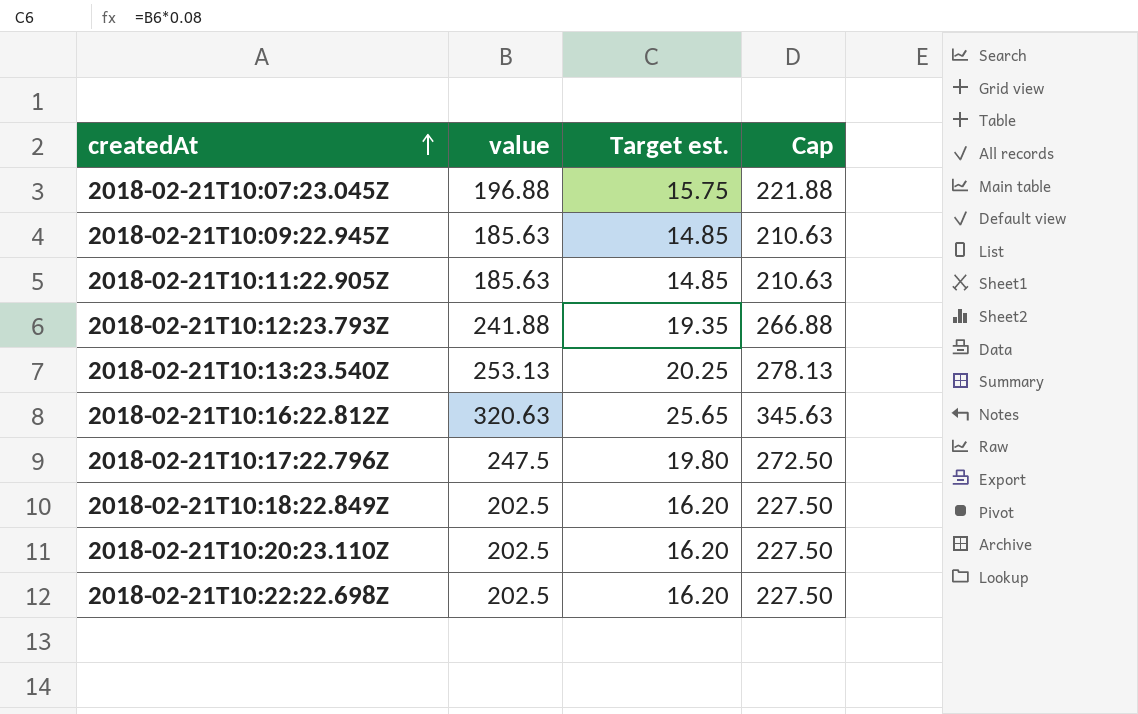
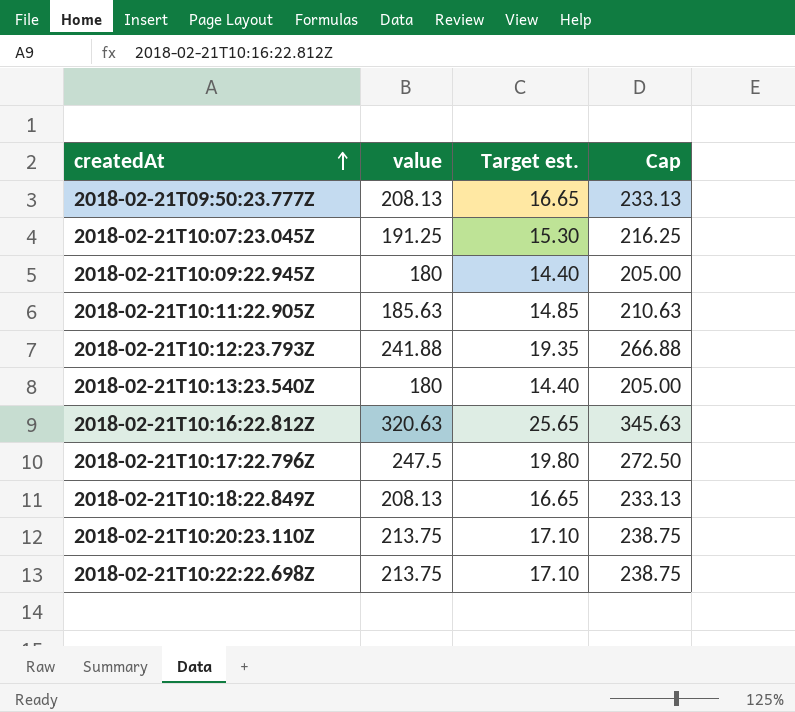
row 2018-02-21T09:50:23.777Z: none -> 208.13 | 16.65 | 233.13
2018-02-21T10:07:23.045Z | value: 196.88 -> 191.25
2018-02-21T10:07:23.045Z | Target est.: 15.75 -> 15.30
2018-02-21T10:07:23.045Z | Cap: 221.88 -> 216.25
2018-02-21T10:09:22.945Z | value: 185.63 -> 180
2018-02-21T10:09:22.945Z | Target est.: 14.85 -> 14.40
2018-02-21T10:09:22.945Z | Cap: 210.63 -> 205.00
2018-02-21T10:13:23.540Z | value: 253.13 -> 180
2018-02-21T10:13:23.540Z | Target est.: 20.25 -> 14.40
2018-02-21T10:13:23.540Z | Cap: 278.13 -> 205.00
2018-02-21T10:18:22.849Z | value: 202.5 -> 208.13
2018-02-21T10:18:22.849Z | Target est.: 16.20 -> 16.65
2018-02-21T10:18:22.849Z | Cap: 227.50 -> 233.13
2018-02-21T10:20:23.110Z | value: 202.5 -> 213.75
2018-02-21T10:20:23.110Z | Target est.: 16.20 -> 17.10
2018-02-21T10:20:23.110Z | Cap: 227.50 -> 238.75
2018-02-21T10:22:22.698Z | value: 202.5 -> 213.75
2018-02-21T10:22:22.698Z | Target est.: 16.20 -> 17.10
2018-02-21T10:22:22.698Z | Cap: 227.50 -> 238.75

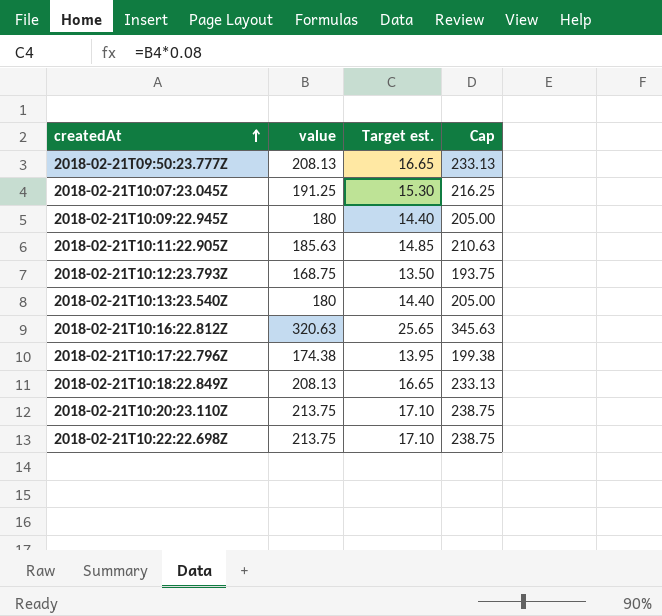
2018-02-21T10:12:23.793Z | value: 241.88 -> 168.75
2018-02-21T10:12:23.793Z | Target est.: 19.35 -> 13.50
2018-02-21T10:12:23.793Z | Cap: 266.88 -> 193.75
2018-02-21T10:17:22.796Z | value: 247.5 -> 174.38
2018-02-21T10:17:22.796Z | Target est.: 19.80 -> 13.95
2018-02-21T10:17:22.796Z | Cap: 272.50 -> 199.38

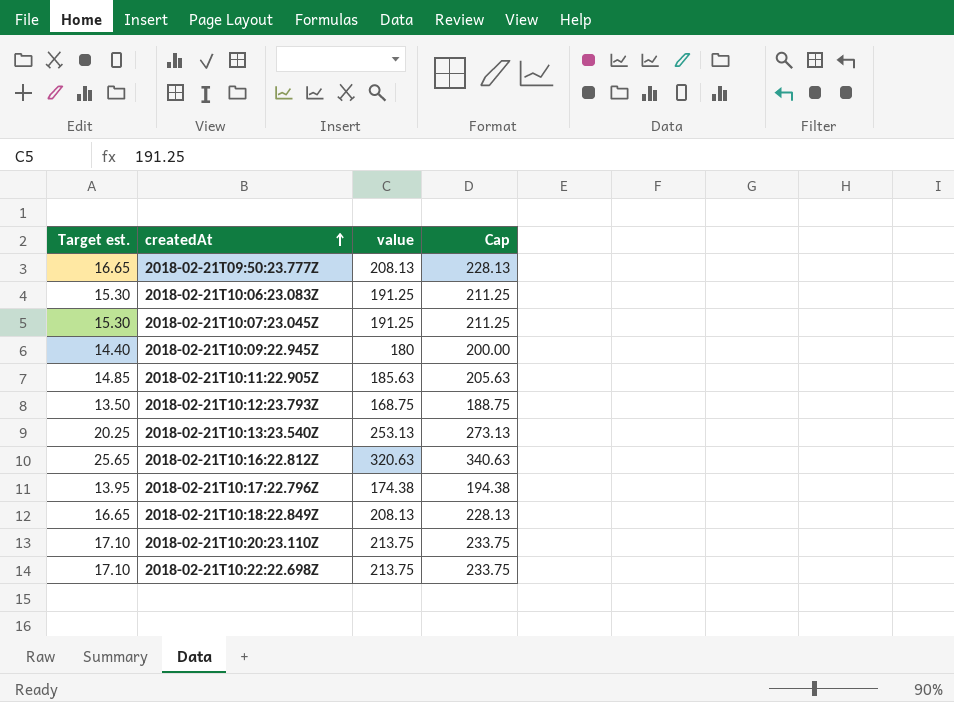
column Target est. | position: 3 -> 1
column Cap | formula: [value] + 25 -> [value] + 20
row 2018-02-21T10:06:23.083Z: none -> 15.30 | 191.25 | 211.25
2018-02-21T10:13:23.540Z | Target est.: 14.40 -> 20.25
2018-02-21T10:13:23.540Z | value: 180 -> 253.13

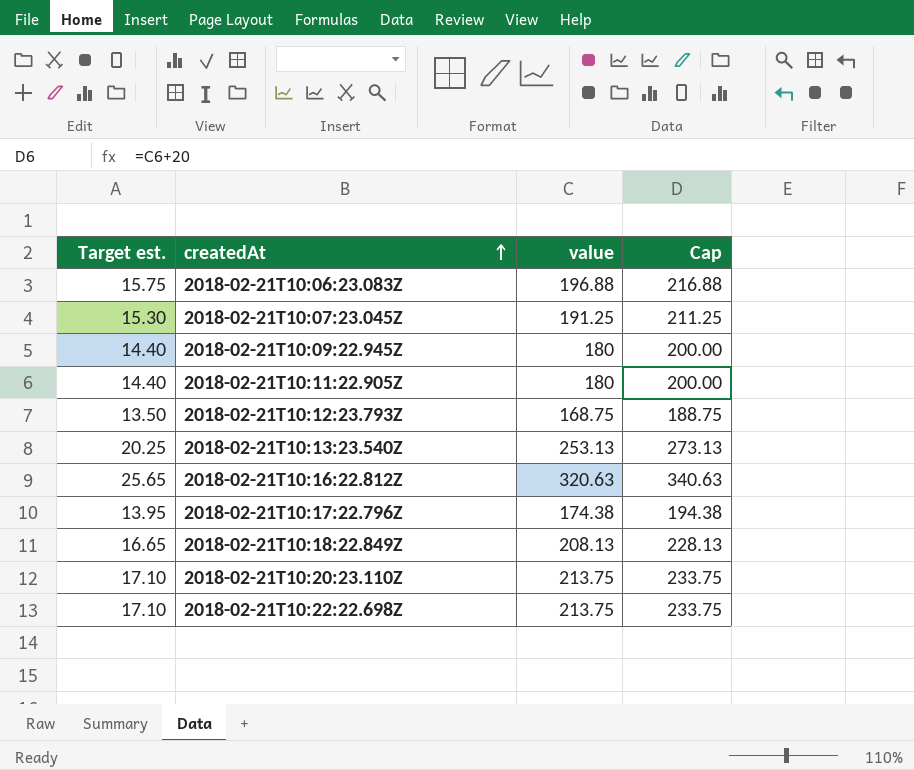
row 2018-02-21T09:50:23.777Z: 16.65 | 208.13 | 228.13 -> none
2018-02-21T10:06:23.083Z | Target est.: 15.30 -> 15.75
2018-02-21T10:06:23.083Z | value: 191.25 -> 196.88
2018-02-21T10:06:23.083Z | Cap: 211.25 -> 216.88
2018-02-21T10:11:22.905Z | Target est.: 14.85 -> 14.40
2018-02-21T10:11:22.905Z | value: 185.63 -> 180
2018-02-21T10:11:22.905Z | Cap: 205.63 -> 200.00

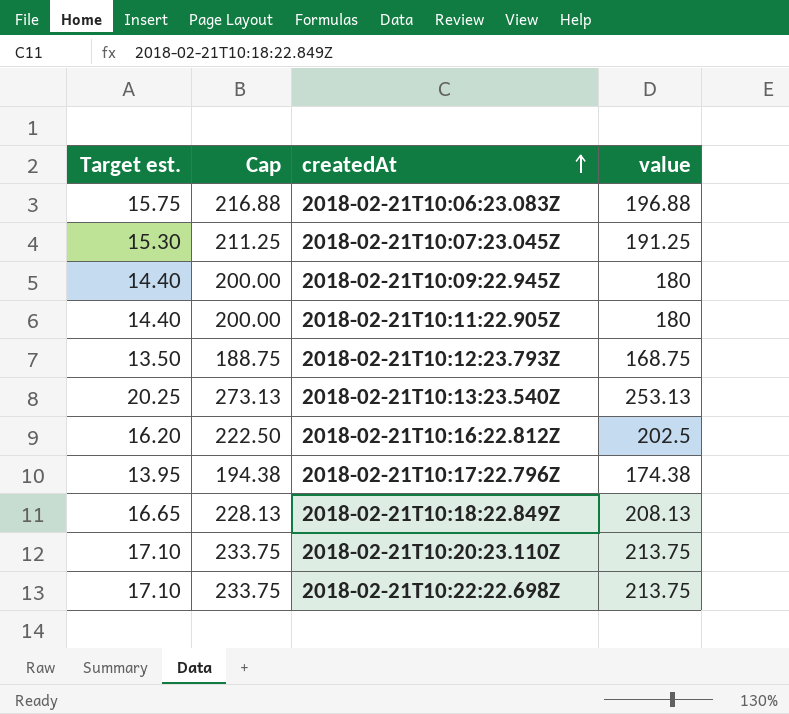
column Cap | position: 4 -> 2
2018-02-21T10:16:22.812Z | Target est.: 25.65 -> 16.20
2018-02-21T10:16:22.812Z | Cap: 340.63 -> 222.50
2018-02-21T10:16:22.812Z | value: 320.63 -> 202.5

